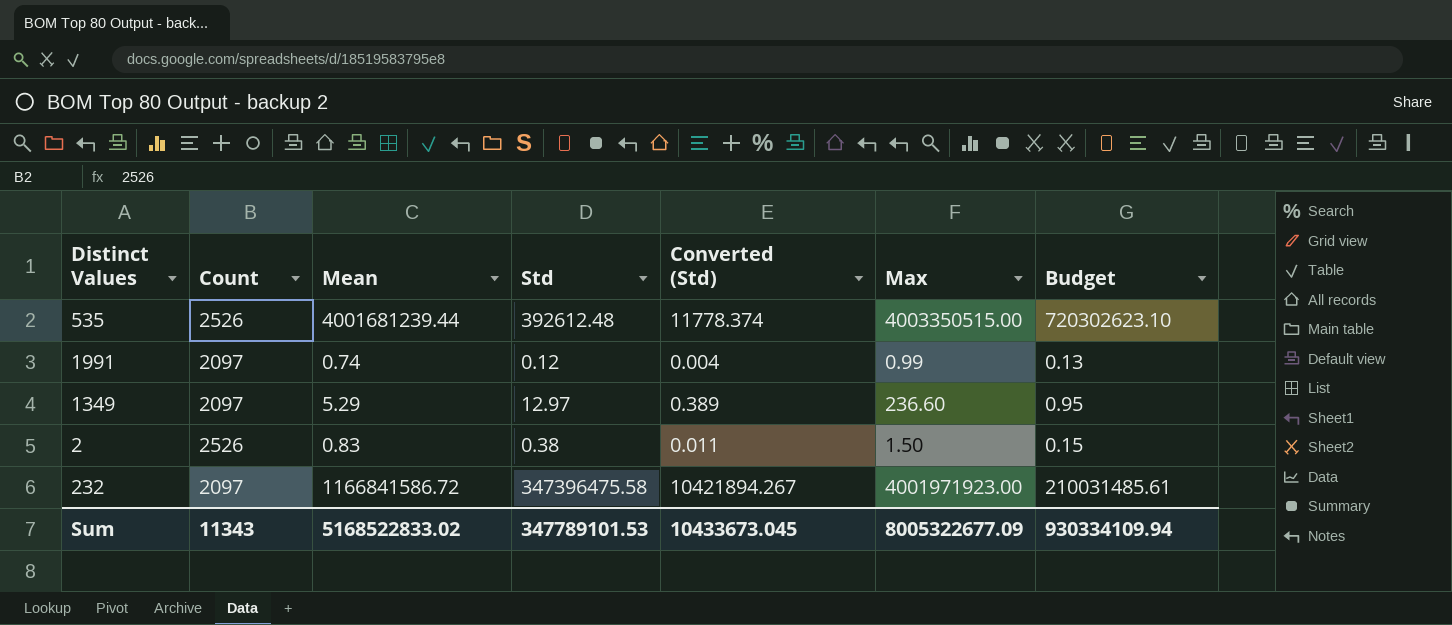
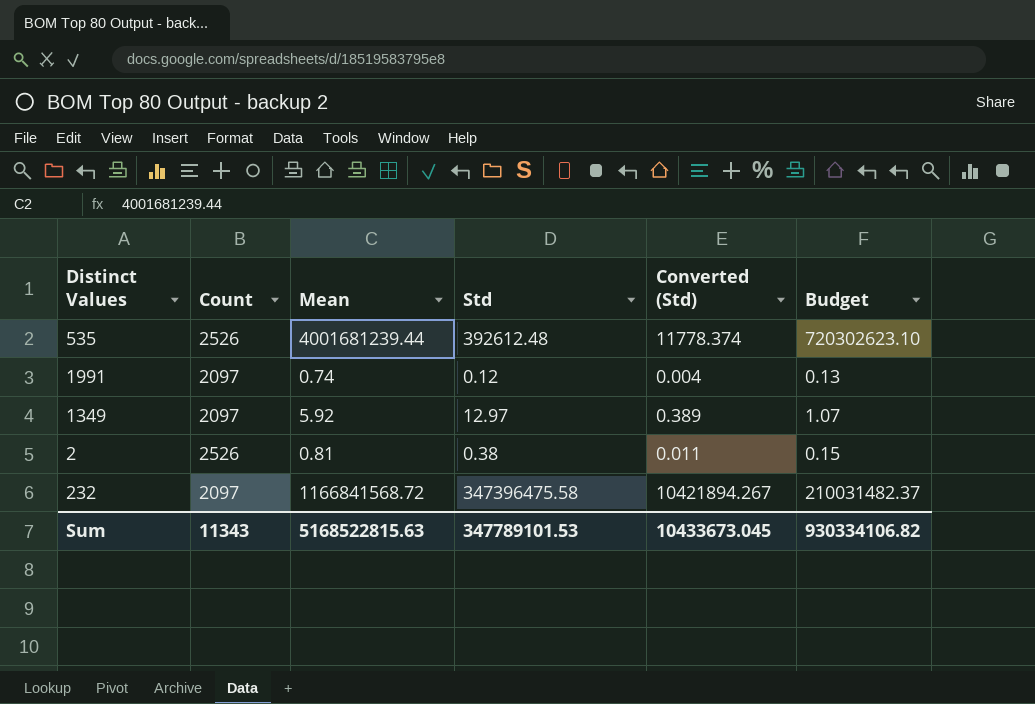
column Max | position: 6 -> none
1349 | Mean: 5.29 -> 5.92
1349 | Budget: 0.95 -> 1.07
2 | Mean: 0.83 -> 0.81
232 | Mean: 1166841586.72 -> 1166841568.72
232 | Budget: 210031485.61 -> 210031482.37
Sum | Mean: 5168522833.02 -> 5168522815.63
Sum | Budget: 930334109.94 -> 930334106.82

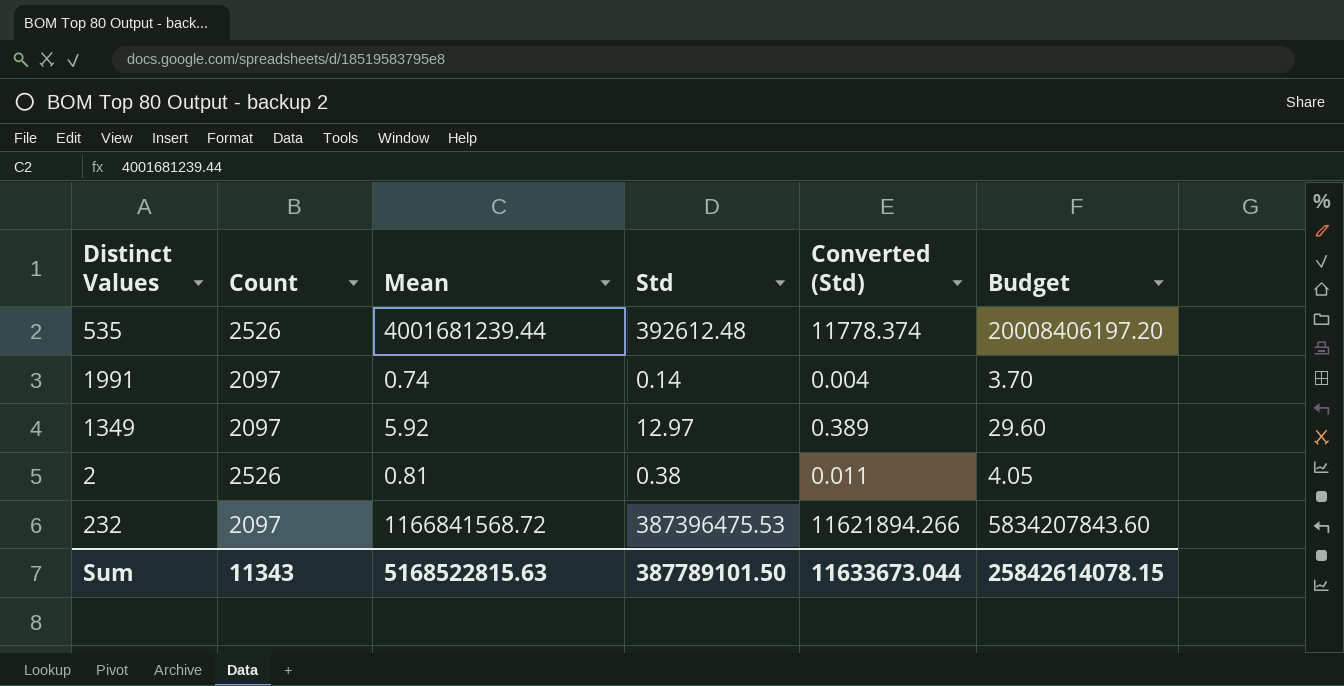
column Budget | formula: [Mean] * 0.18 -> [Mean] * 5
1991 | Std: 0.12 -> 0.14
232 | Std: 347396475.58 -> 387396475.53
232 | Converted (Std): 10421894.267 -> 11621894.266
Sum | Std: 347789101.53 -> 387789101.50
Sum | Converted (Std): 10433673.045 -> 11633673.044
Sum | Budget: 930334106.82 -> 25842614078.15

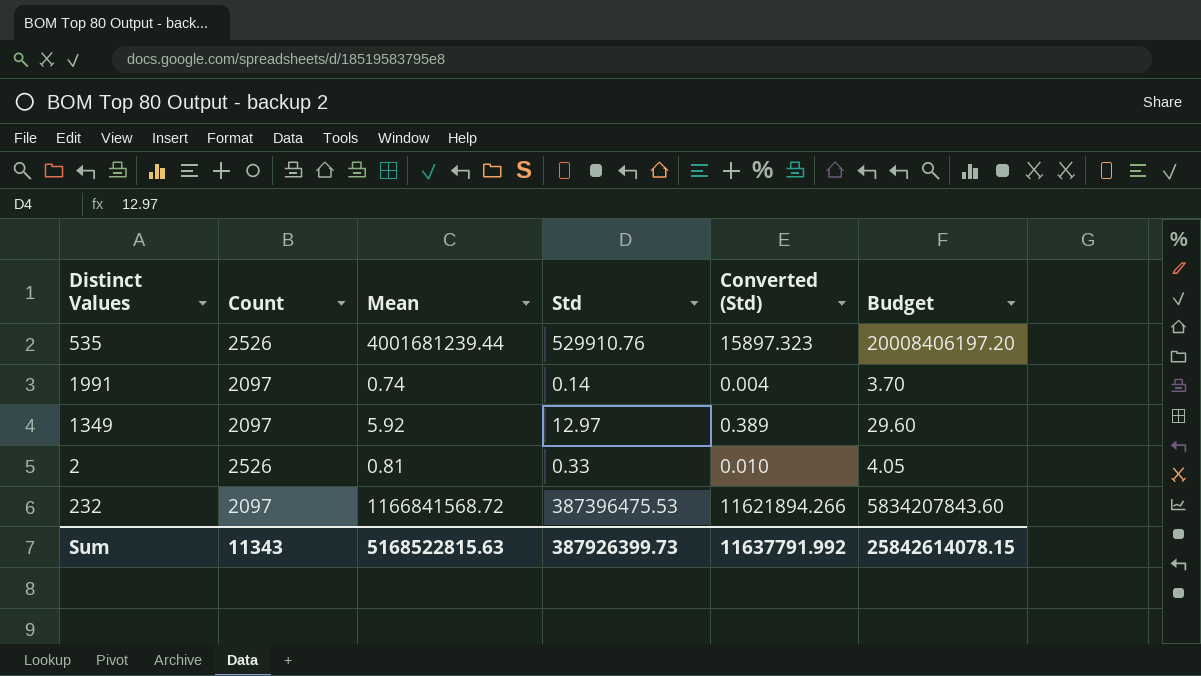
535 | Std: 392612.48 -> 529910.76
535 | Converted (Std): 11778.374 -> 15897.323
2 | Std: 0.38 -> 0.33
2 | Converted (Std): 0.011 -> 0.010
Sum | Std: 387789101.50 -> 387926399.73
Sum | Converted (Std): 11633673.044 -> 11637791.992

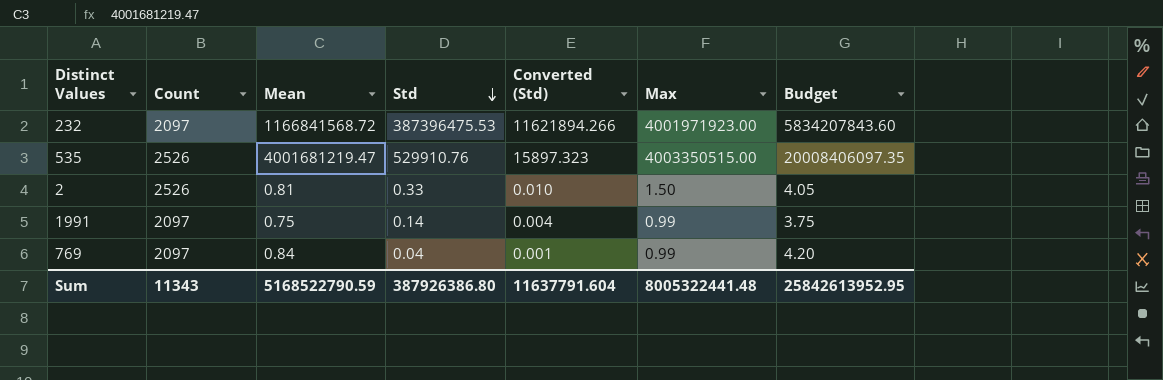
row order: none -> Std descending
column Max | position: none -> 6
row 1349: 2097 | 5.92 | 12.97 | 0.389 | 29.60 -> none
535 | Mean: 4001681239.44 -> 4001681219.47
535 | Budget: 20008406197.20 -> 20008406097.35
1991 | Mean: 0.74 -> 0.75
1991 | Budget: 3.70 -> 3.75
row 769: none -> 2097 | 0.84 | 0.04 | 0.001 | 0.99 | 4.20
Sum | Mean: 5168522815.63 -> 5168522790.59
Sum | Std: 387926399.73 -> 387926386.80
Sum | Converted (Std): 11637791.992 -> 11637791.604
Sum | Budget: 25842614078.15 -> 25842613952.95

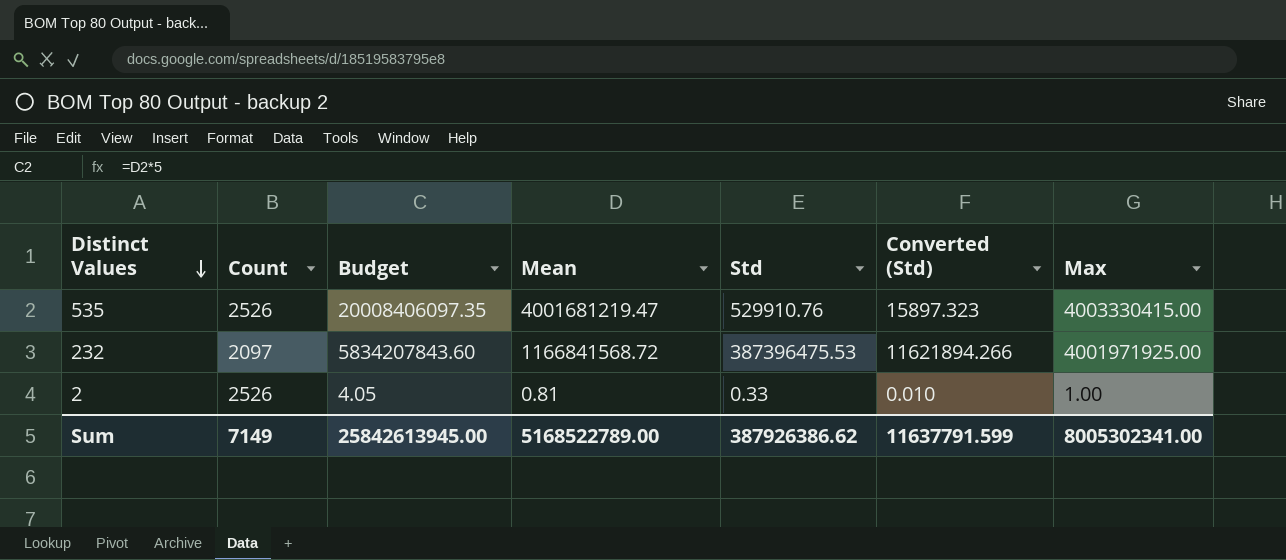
row order: Std descending -> Distinct Values descending
column Budget | position: 7 -> 3
row 1991: 2097 | 0.75 | 0.14 | 0.004 | 0.99 | 3.75 -> none
row 769: 2097 | 0.84 | 0.04 | 0.001 | 0.99 | 4.20 -> none
535 | Max: 4003350515.00 -> 4003330415.00
232 | Max: 4001971923.00 -> 4001971925.00
2 | Max: 1.50 -> 1.00
Sum | Count: 11343 -> 7149
Sum | Budget: 25842613952.95 -> 25842613945.00
Sum | Mean: 5168522790.59 -> 5168522789.00
Sum | Std: 387926386.80 -> 387926386.62
Sum | Converted (Std): 11637791.604 -> 11637791.599
Sum | Max: 8005322441.48 -> 8005302341.00

